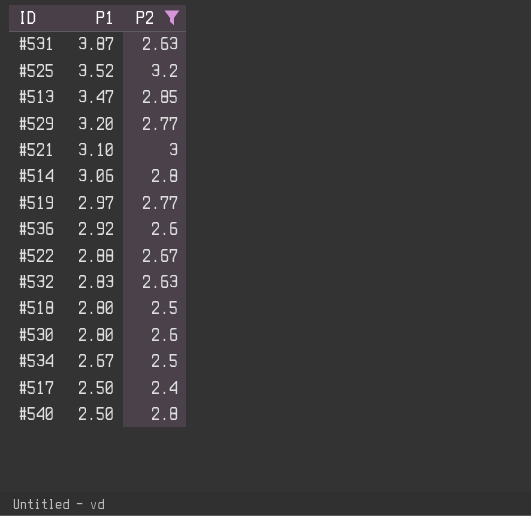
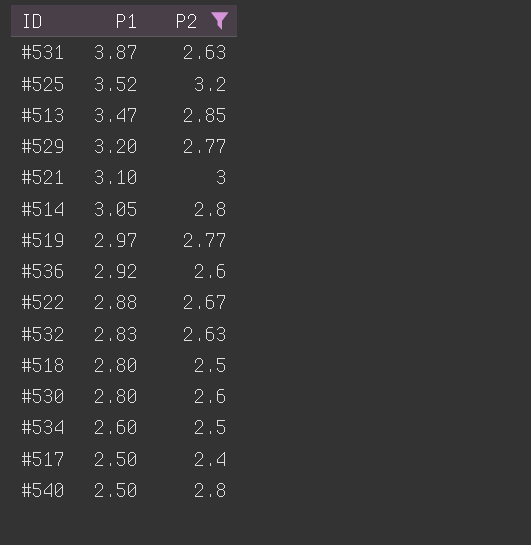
#514 | P1: 3.06 -> 3.05
#534 | P1: 2.67 -> 2.60

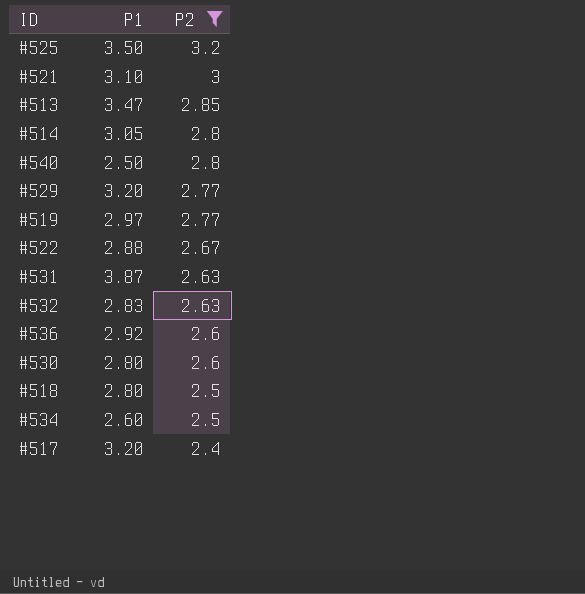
row order: P1 descending -> P2 descending
#525 | P1: 3.52 -> 3.50
#517 | P1: 2.50 -> 3.20

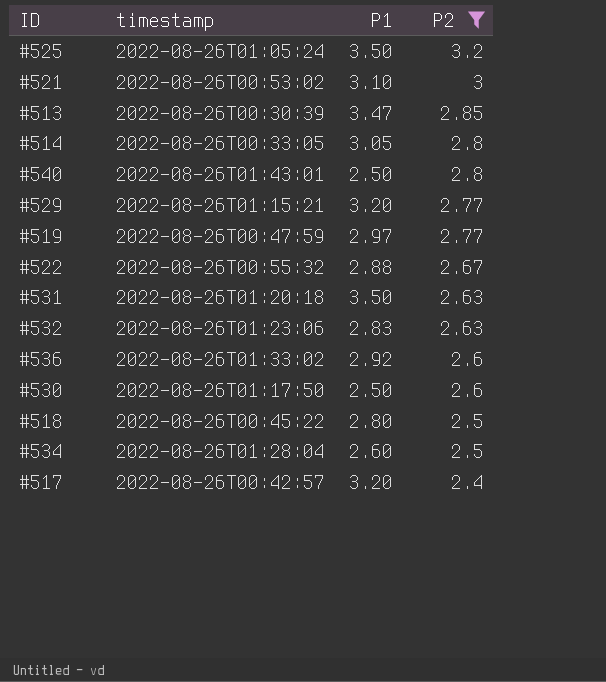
column timestamp | position: none -> 2
#531 | P1: 3.87 -> 3.50
#530 | P1: 2.80 -> 2.50

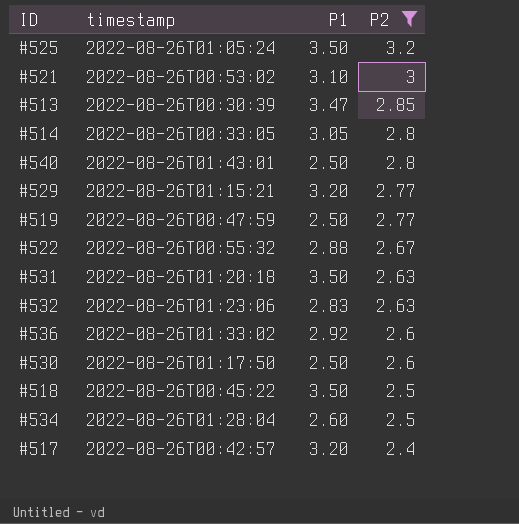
#519 | P1: 2.97 -> 2.50
#518 | P1: 2.80 -> 3.50

